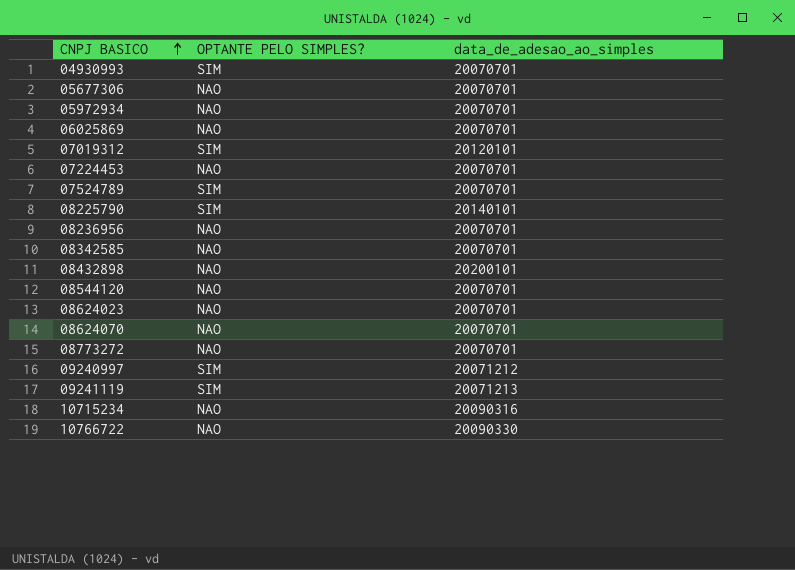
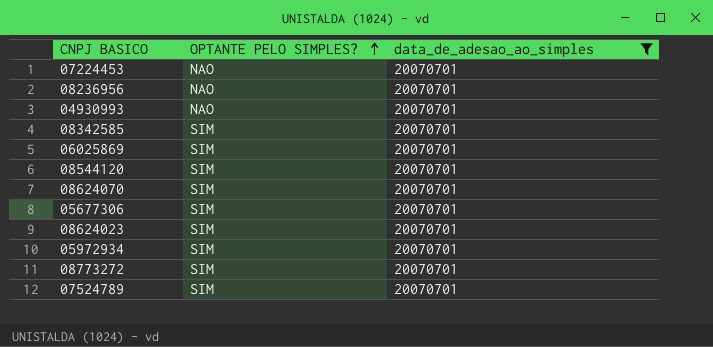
filter: none -> data_de_adesao_ao_simples = 20070701
row order: CNPJ BASICO ascending -> OPTANTE PELO SIMPLES? ascending
04930993 | OPTANTE PELO SIMPLES?: SIM -> NAO
08342585 | OPTANTE PELO SIMPLES?: NAO -> SIM
06025869 | OPTANTE PELO SIMPLES?: NAO -> SIM
08544120 | OPTANTE PELO SIMPLES?: NAO -> SIM
08624070 | OPTANTE PELO SIMPLES?: NAO -> SIM
05677306 | OPTANTE PELO SIMPLES?: NAO -> SIM
08624023 | OPTANTE PELO SIMPLES?: NAO -> SIM
05972934 | OPTANTE PELO SIMPLES?: NAO -> SIM
08773272 | OPTANTE PELO SIMPLES?: NAO -> SIM

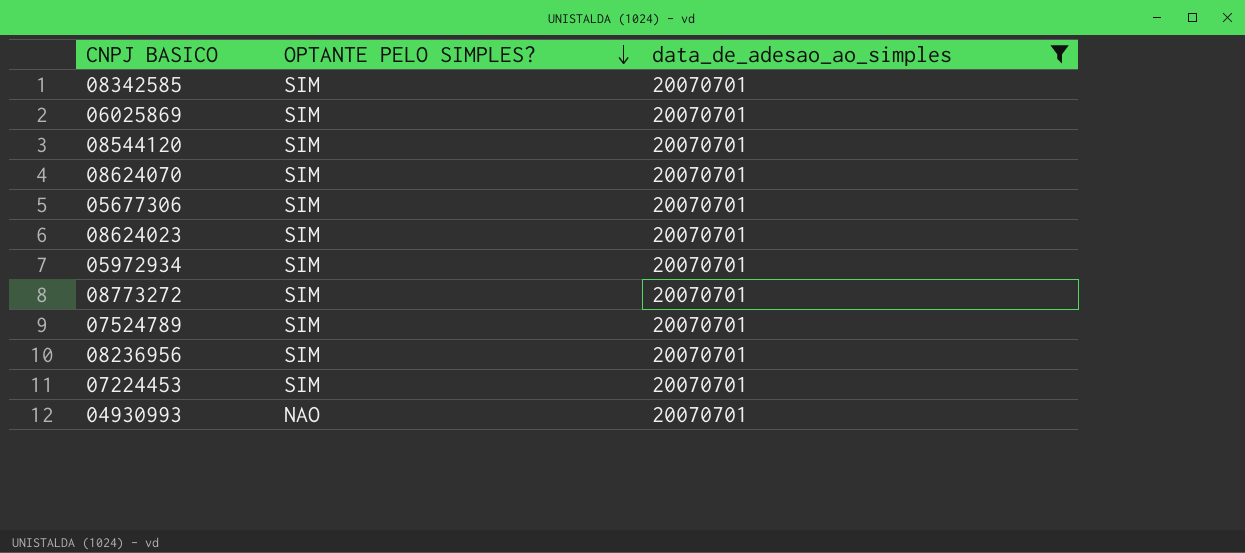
row order: OPTANTE PELO SIMPLES? ascending -> OPTANTE PELO SIMPLES? descending
08236956 | OPTANTE PELO SIMPLES?: NAO -> SIM
07224453 | OPTANTE PELO SIMPLES?: NAO -> SIM

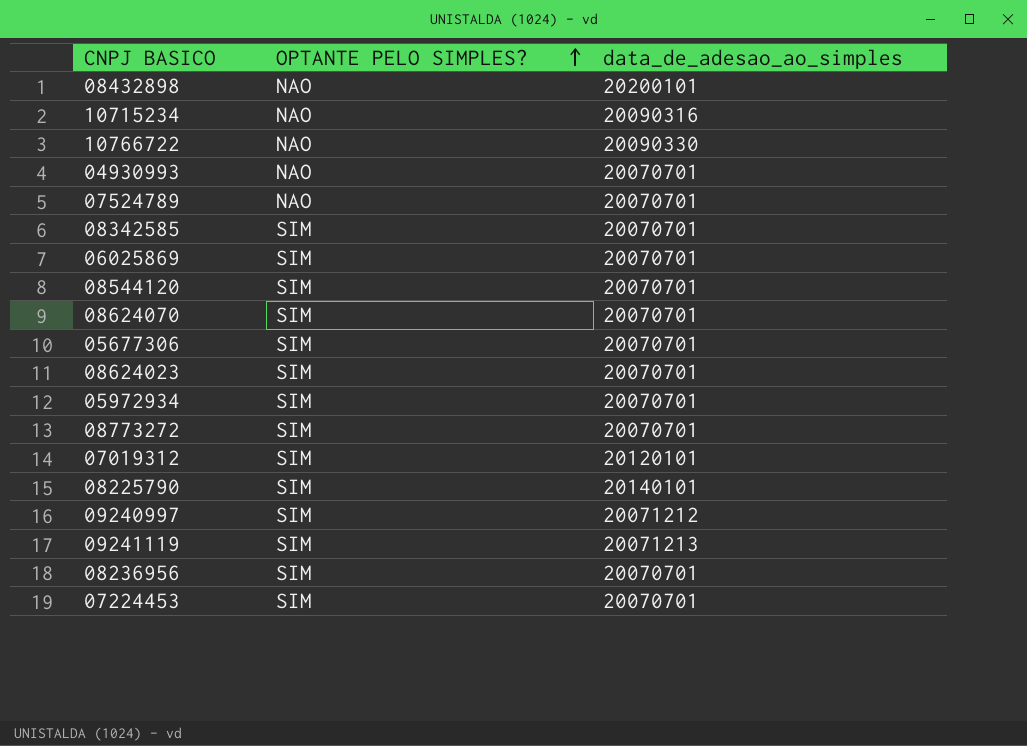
filter: data_de_adesao_ao_simples = 20070701 -> none
row order: OPTANTE PELO SIMPLES? descending -> OPTANTE PELO SIMPLES? ascending
07524789 | OPTANTE PELO SIMPLES?: SIM -> NAO

